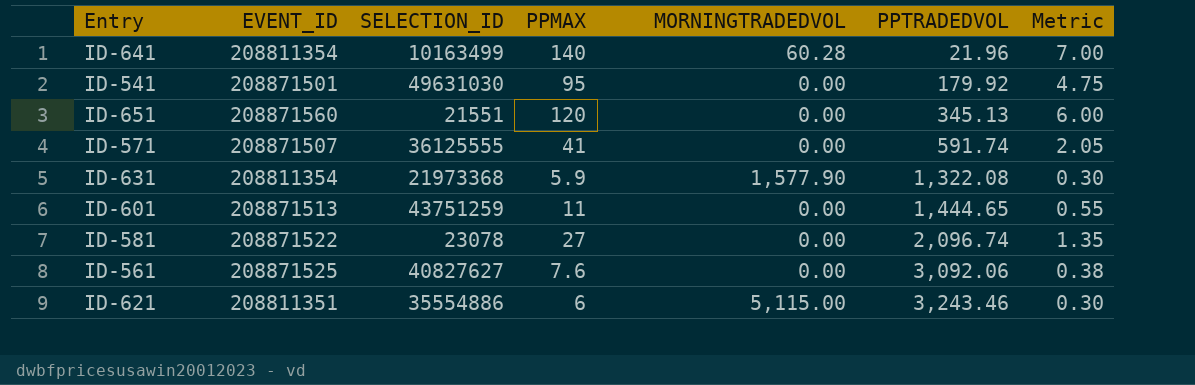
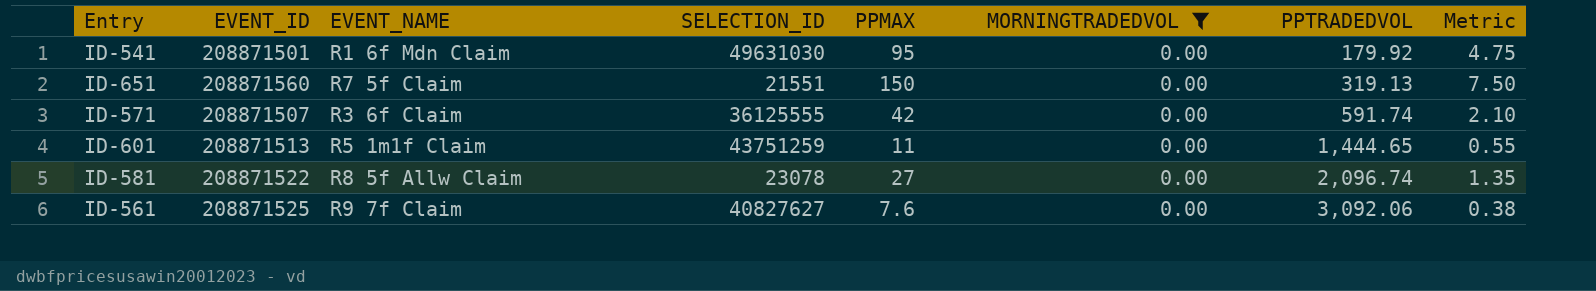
filter: none -> MORNINGTRADEDVOL = 0.00
column EVENT_NAME | position: none -> 3
ID-651 | PPMAX: 120 -> 150
ID-651 | PPTRADEDVOL: 345.13 -> 319.13
ID-651 | Metric: 6.00 -> 7.50
ID-571 | PPMAX: 41 -> 42
ID-571 | Metric: 2.05 -> 2.10

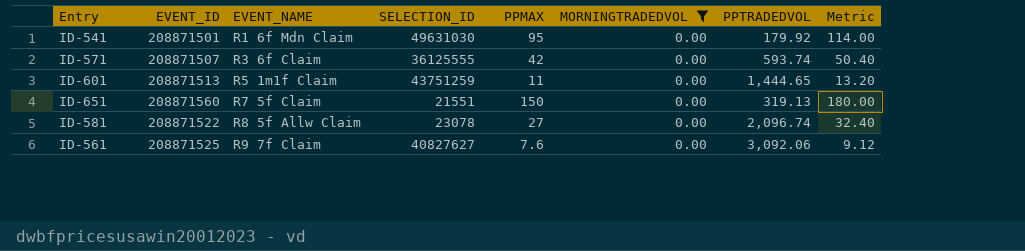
row order: PPTRADEDVOL ascending -> EVENT_NAME ascending
column Metric | formula: [PPMAX] * 0.05 -> [PPMAX] * 1.2
ID-571 | PPTRADEDVOL: 591.74 -> 593.74

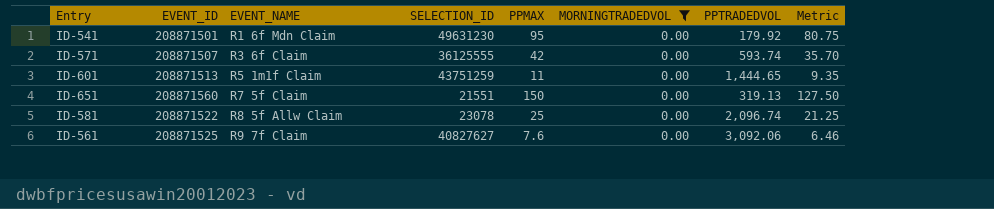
column Metric | formula: [PPMAX] * 1.2 -> [PPMAX] * 0.85
ID-541 | SELECTION_ID: 49631030 -> 49631230
ID-581 | PPMAX: 27 -> 25

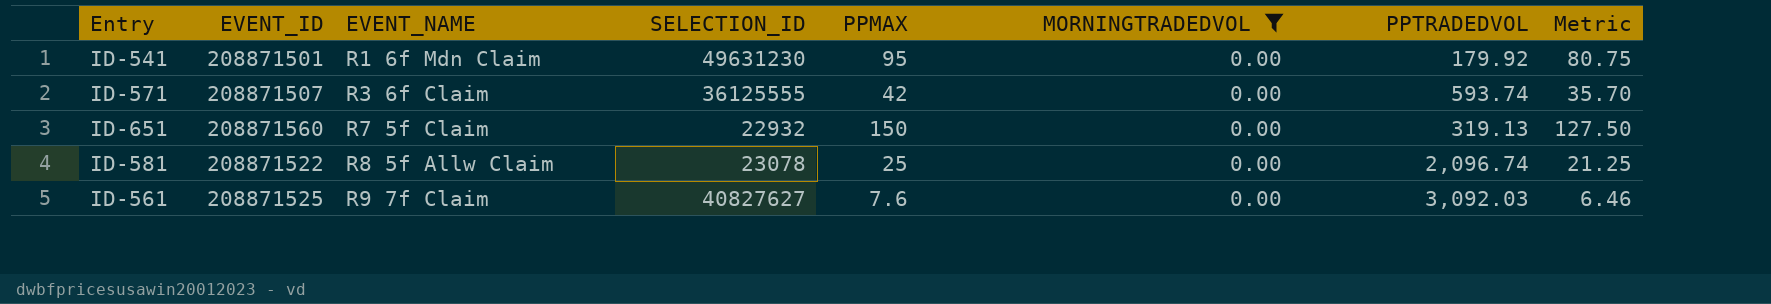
row ID-601: 208871513 | R5 1m1f Claim | 43751259 | 11 | 0.00 | 1,444.65 | 9.35 -> none
ID-651 | SELECTION_ID: 21551 -> 22932
ID-561 | PPTRADEDVOL: 3,092.06 -> 3,092.03

